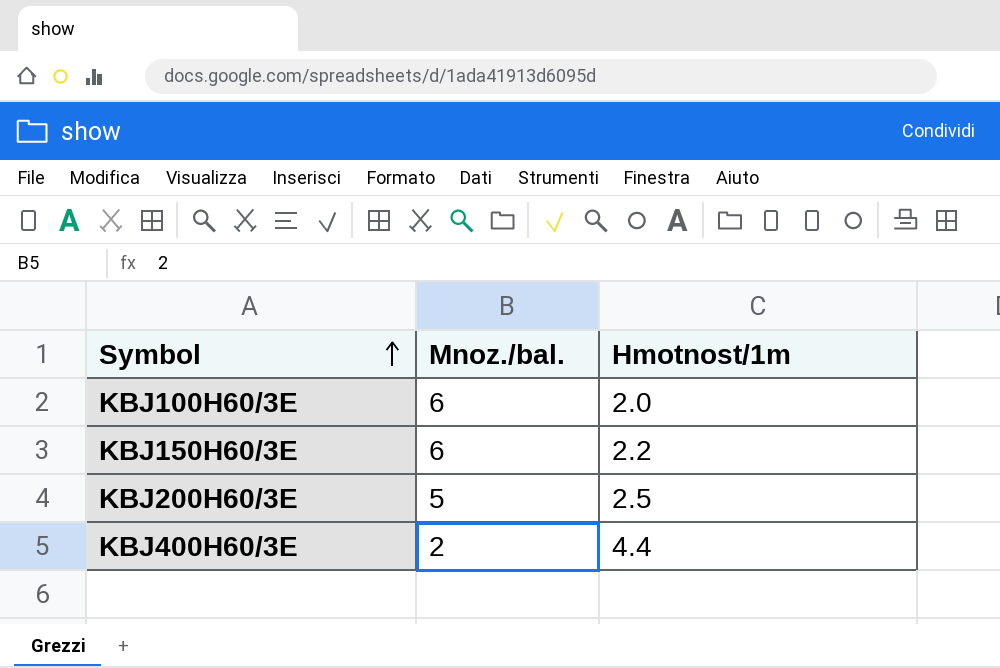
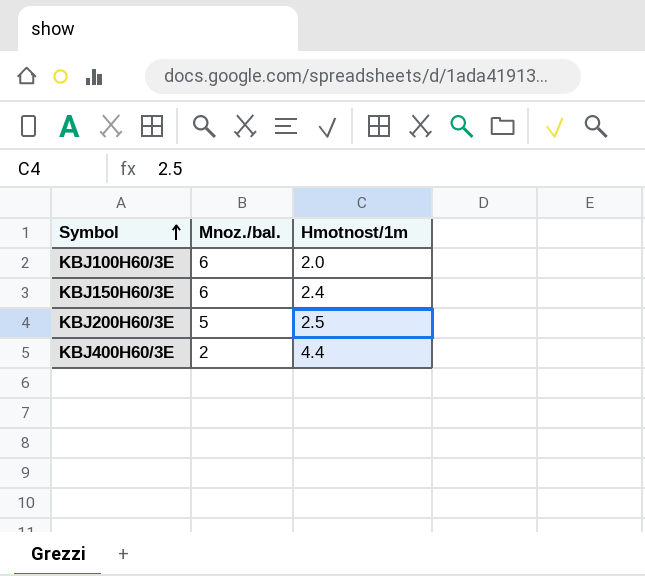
KBJ150H60/3E | Hmotnost/1m: 2.2 -> 2.4

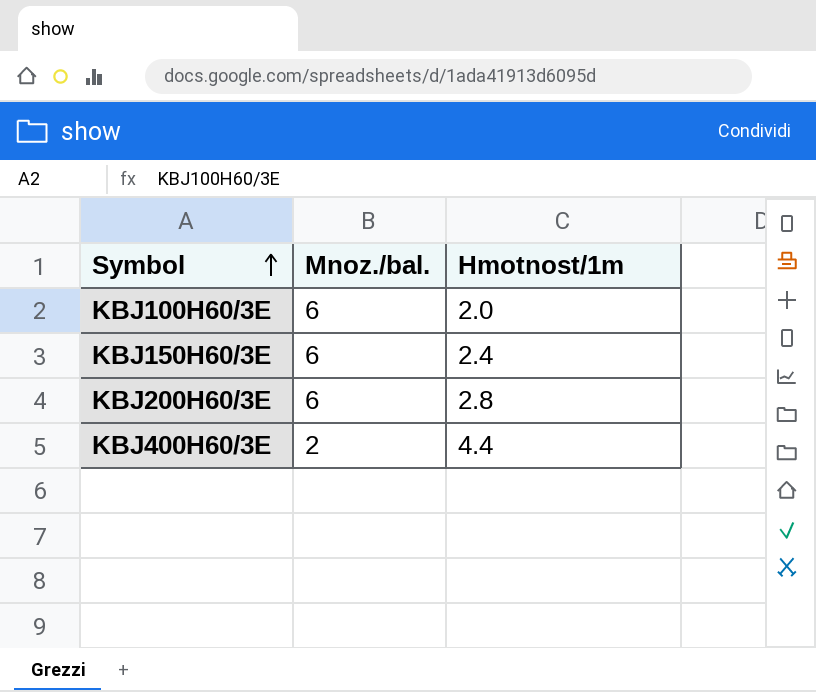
KBJ200H60/3E | Mnoz./bal.: 5 -> 6
KBJ200H60/3E | Hmotnost/1m: 2.5 -> 2.8

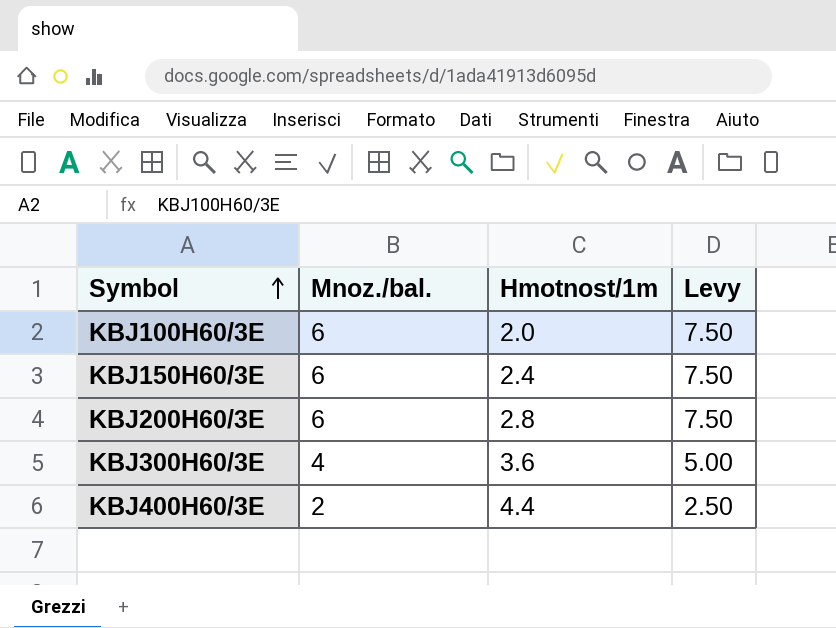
column Levy | formula: none -> [Mnoz./bal.] * 1.25
row KBJ300H60/3E: none -> 4 | 3.6 | 5.00

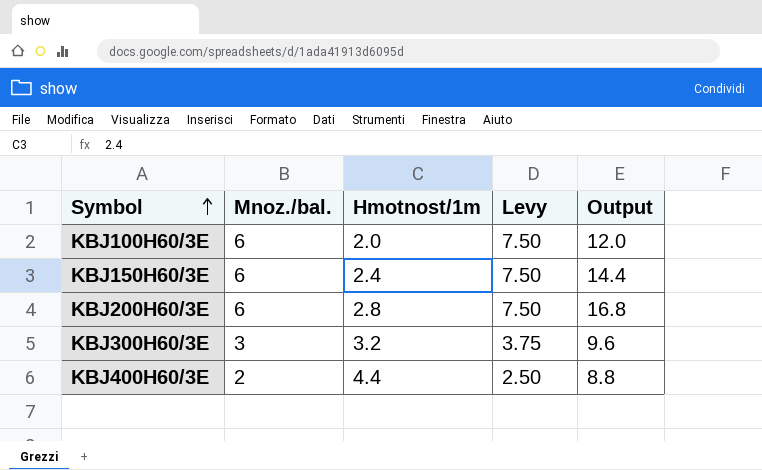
column Output | formula: none -> [Mnoz./bal.] * [Hmotnost/1m]
KBJ300H60/3E | Mnoz./bal.: 4 -> 3
KBJ300H60/3E | Hmotnost/1m: 3.6 -> 3.2
KBJ300H60/3E | Levy: 5.00 -> 3.75

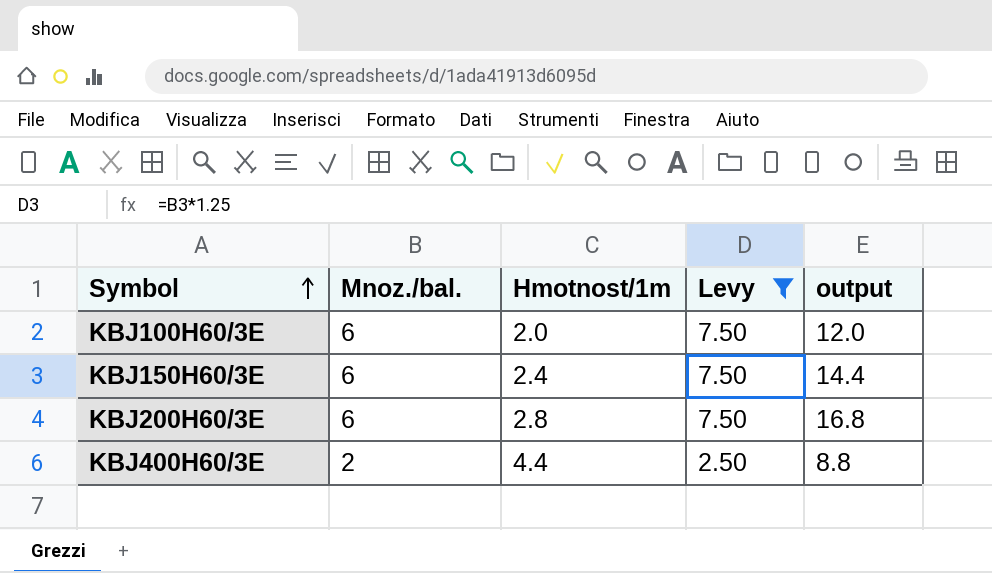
filter: none -> Levy != 3.75
column name: Output -> output

